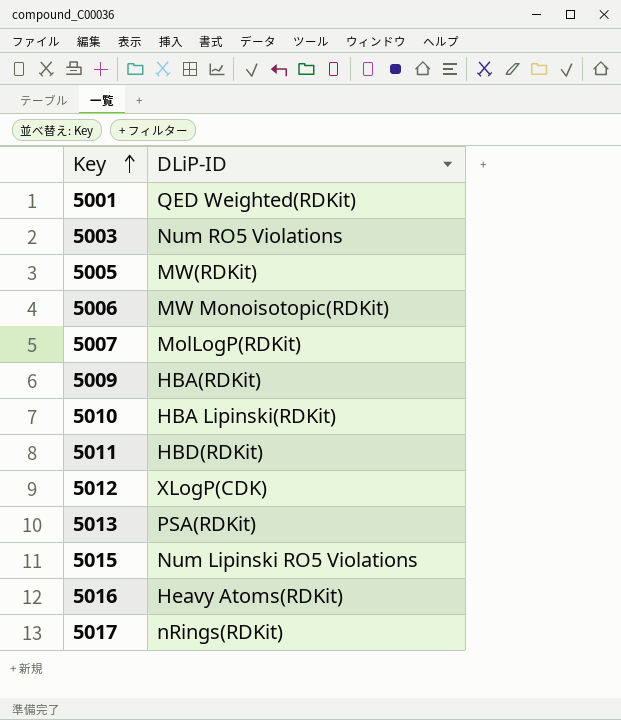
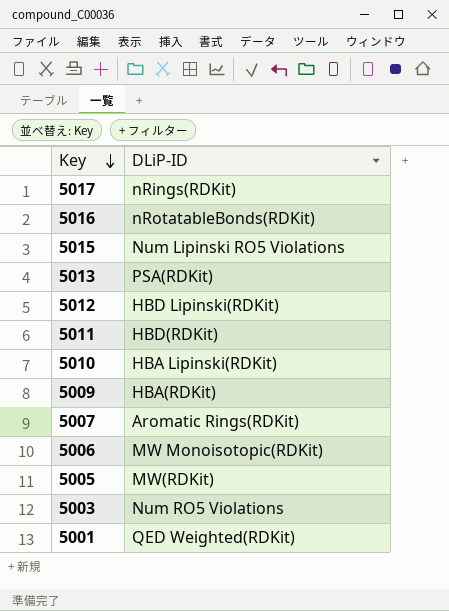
row order: Key ascending -> Key descending
5016 | DLiP-ID: Heavy Atoms(RDKit) -> nRotatableBonds(RDKit)
5012 | DLiP-ID: XLogP(CDK) -> HBD Lipinski(RDKit)
5007 | DLiP-ID: MolLogP(RDKit) -> Aromatic Rings(RDKit)

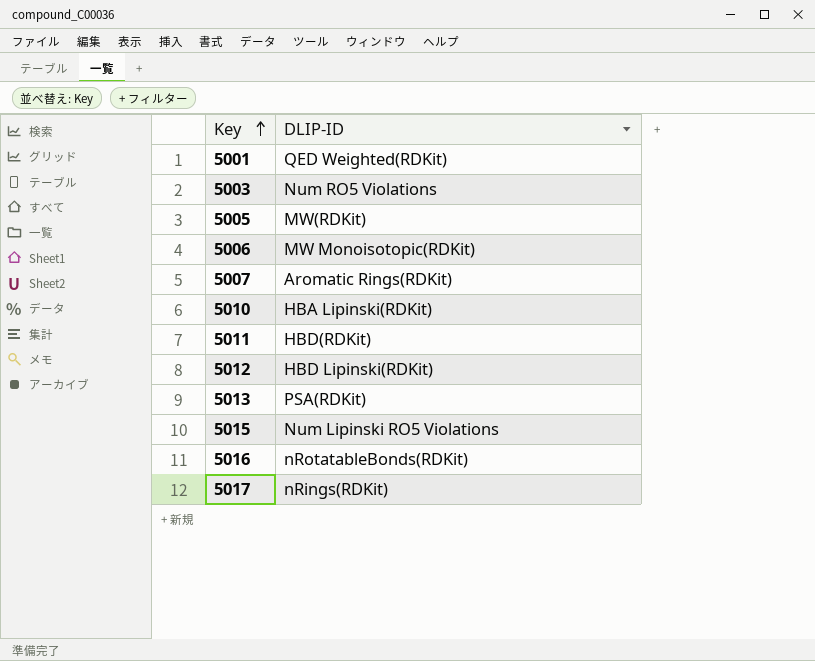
row order: Key descending -> Key ascending
column name: DLiP-ID -> DLIP-ID
row 5009: HBA(RDKit) -> none

